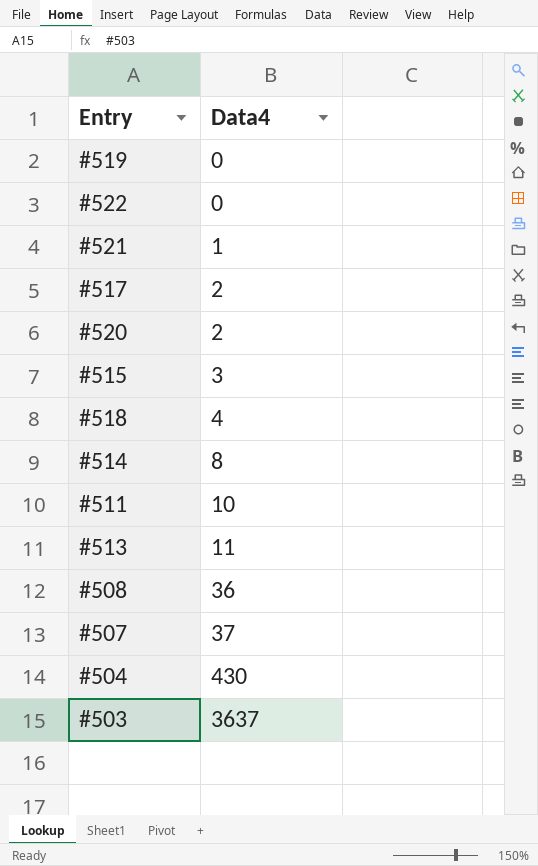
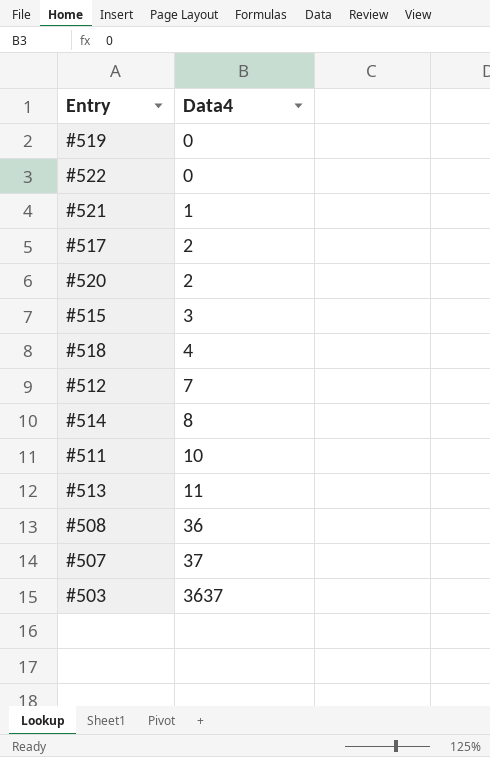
row #504: 430 -> none
row #512: none -> 7

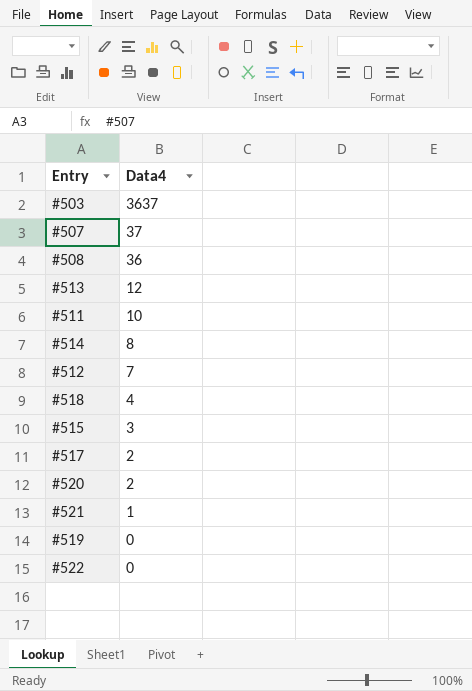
row order: Data4 ascending -> Data4 descending
#513 | Data4: 11 -> 12

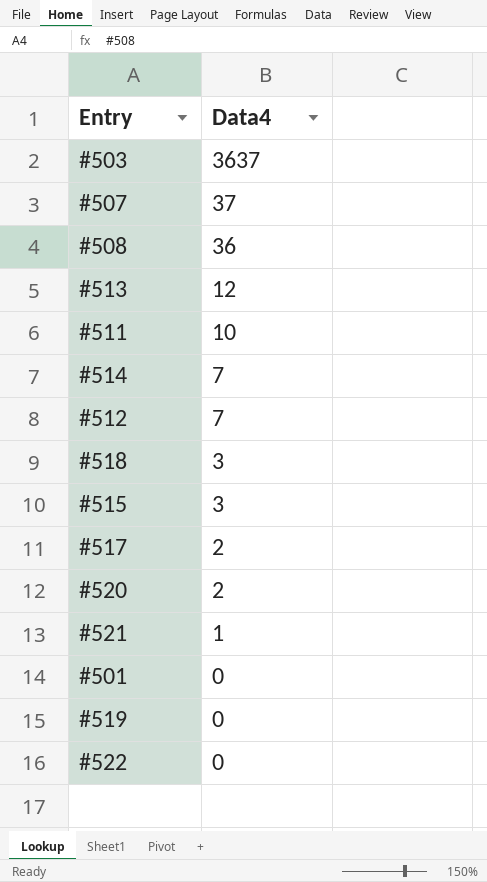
#514 | Data4: 8 -> 7
#518 | Data4: 4 -> 3
row #501: none -> 0

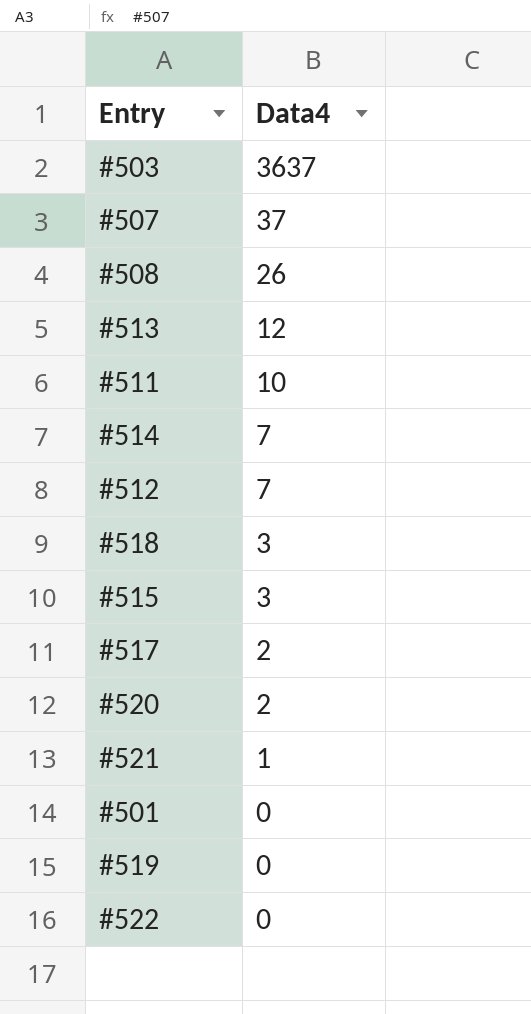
#508 | Data4: 36 -> 26

